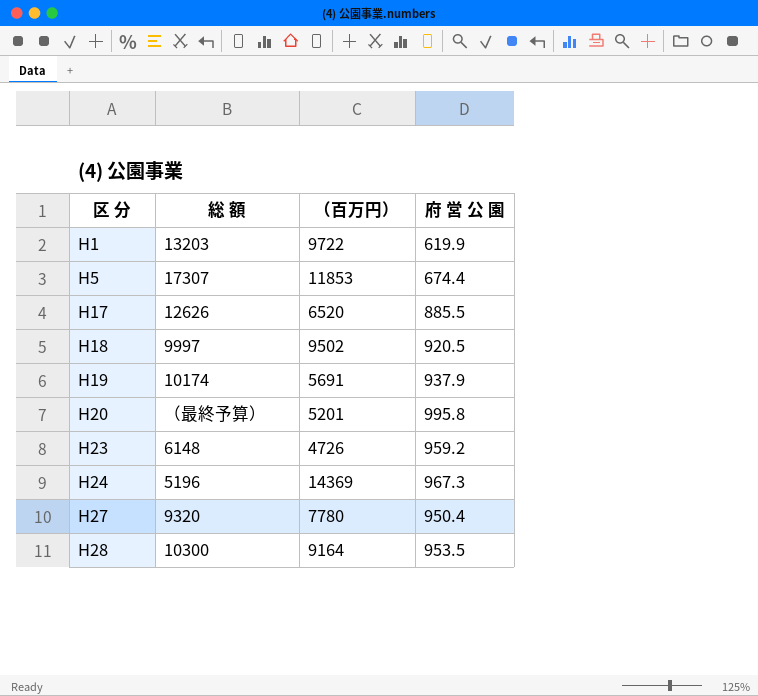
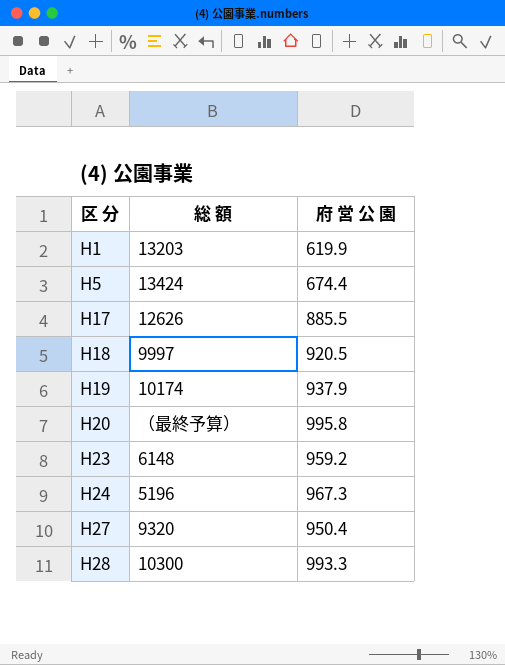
column （百万円） | position: 3 -> none
H5 | 総 額: 17307 -> 13424
H28 | 府 営 公 園: 953.5 -> 993.3

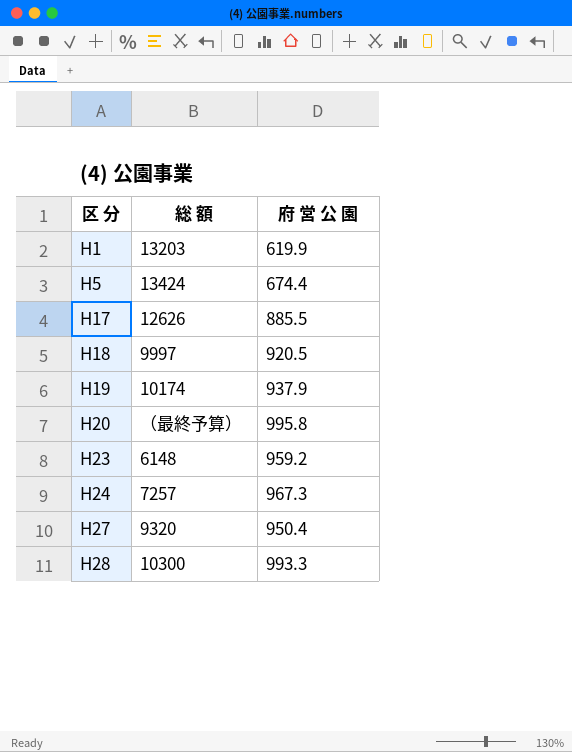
H24 | 総 額: 5196 -> 7257

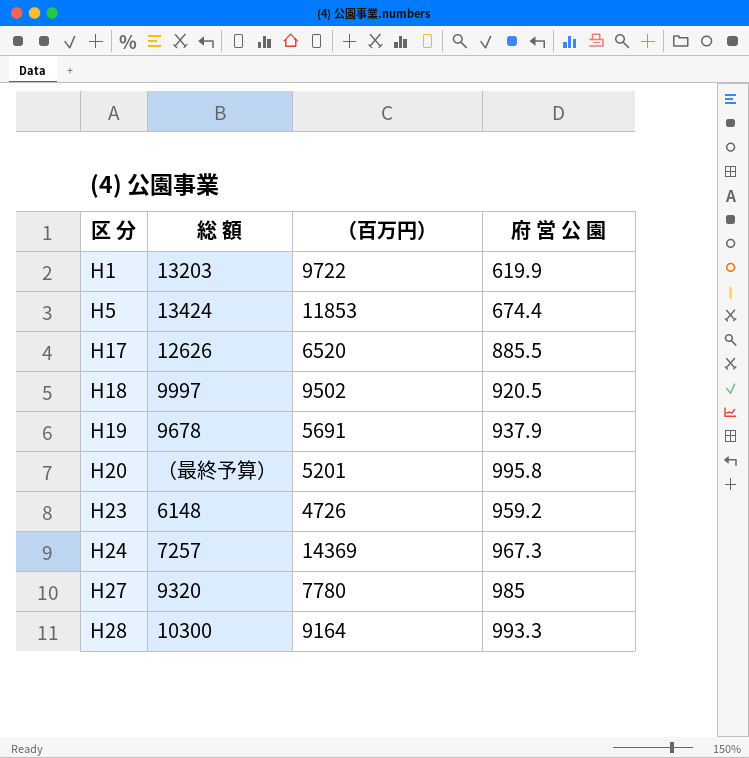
column （百万円） | position: none -> 3
H19 | 総 額: 10174 -> 9678
H27 | 府 営 公 園: 950.4 -> 985

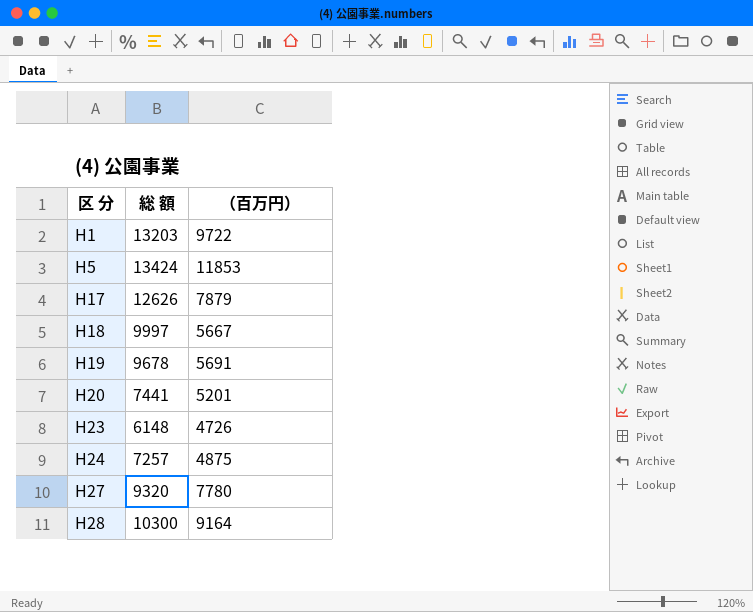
column 府 営 公 園 | position: 4 -> none
H17 | （百万円）: 6520 -> 7879
H18 | （百万円）: 9502 -> 5667
H20 | 総 額: （最終予算） -> 7441
H24 | （百万円）: 14369 -> 4875

